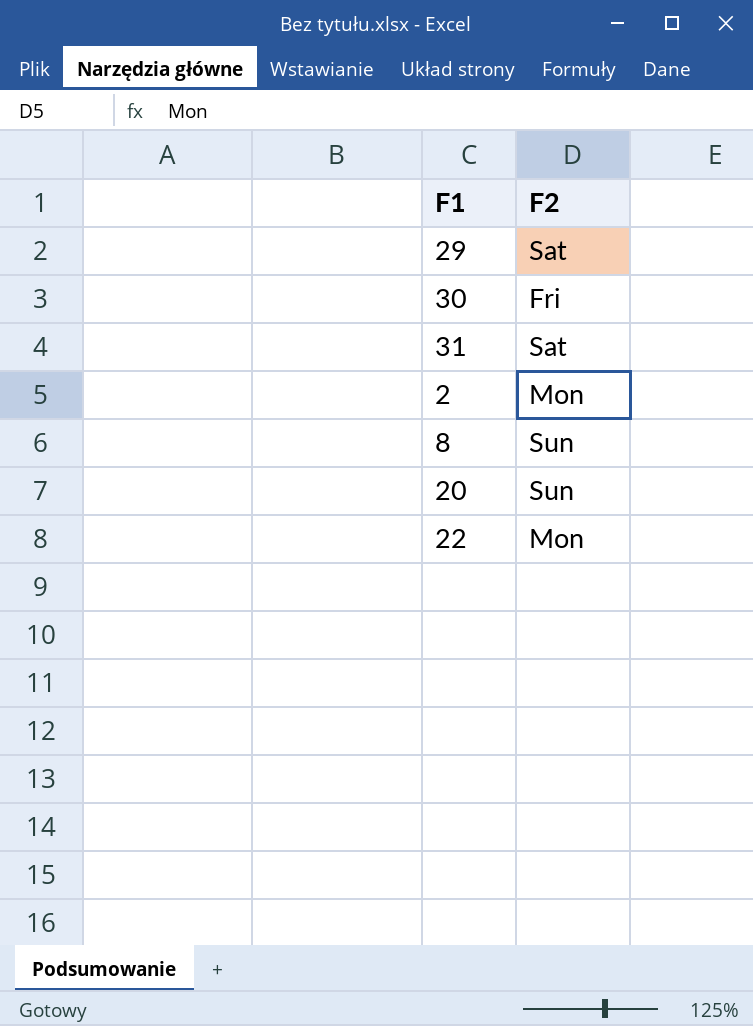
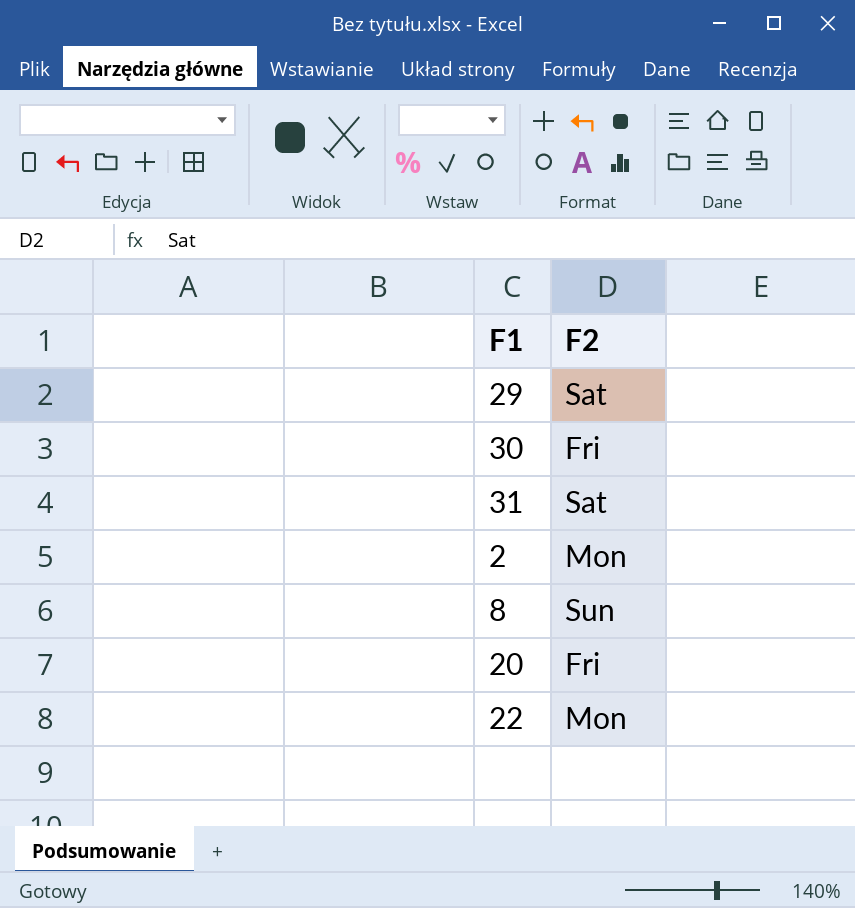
20 | F2: Sun -> Fri

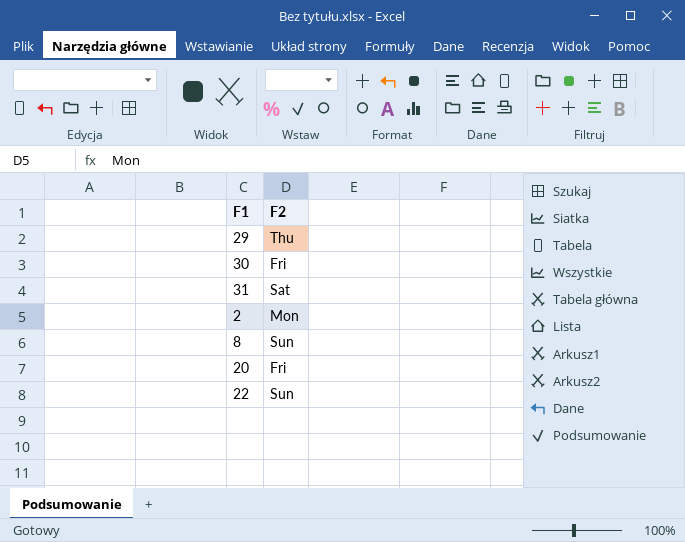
29 | F2: Sat -> Thu
22 | F2: Mon -> Sun

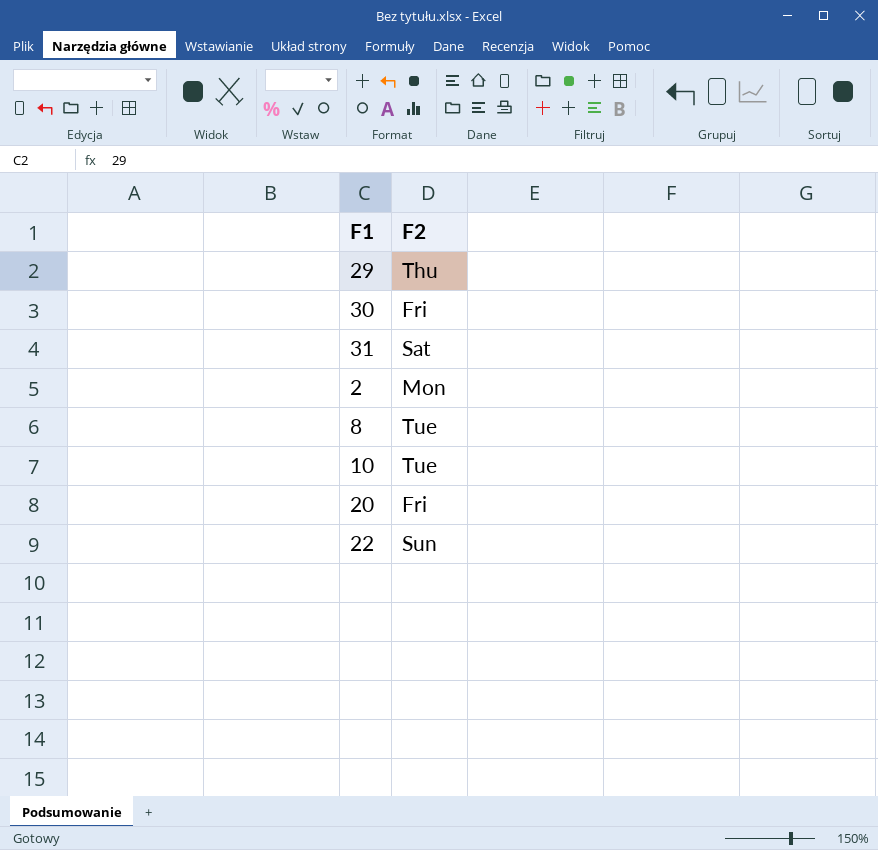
8 | F2: Sun -> Tue
row 10: none -> Tue

